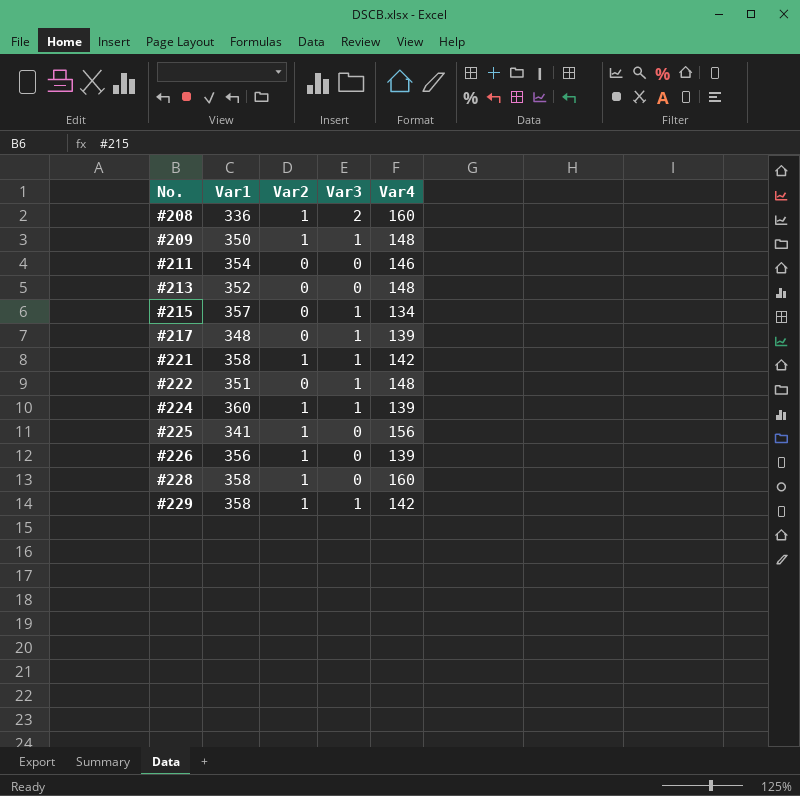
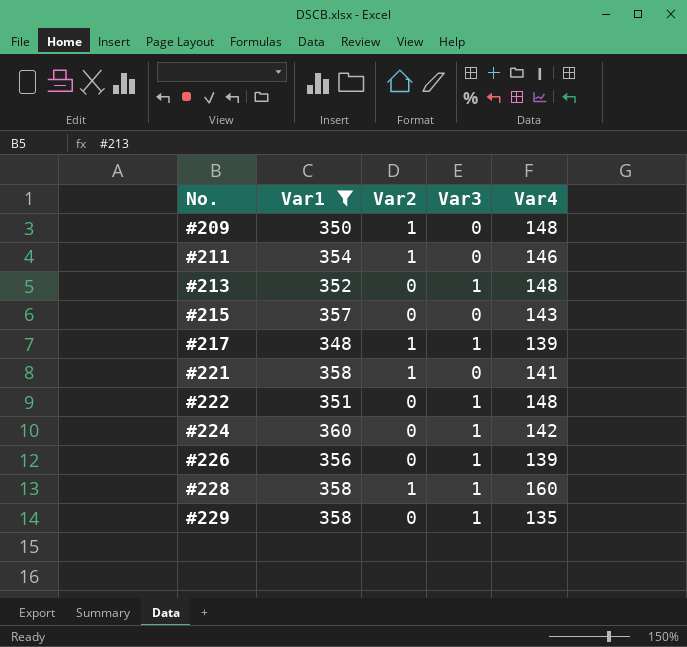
filter: none -> Var1 >= 348
#209 | Var3: 1 -> 0
#211 | Var2: 0 -> 1
#213 | Var3: 0 -> 1
#215 | Var3: 1 -> 0
#215 | Var4: 134 -> 143
#217 | Var2: 0 -> 1
#221 | Var3: 1 -> 0
#221 | Var4: 142 -> 141
#224 | Var2: 1 -> 0
#224 | Var4: 139 -> 142
#226 | Var2: 1 -> 0
#226 | Var3: 0 -> 1
#228 | Var3: 0 -> 1
#229 | Var2: 1 -> 0
#229 | Var4: 142 -> 135

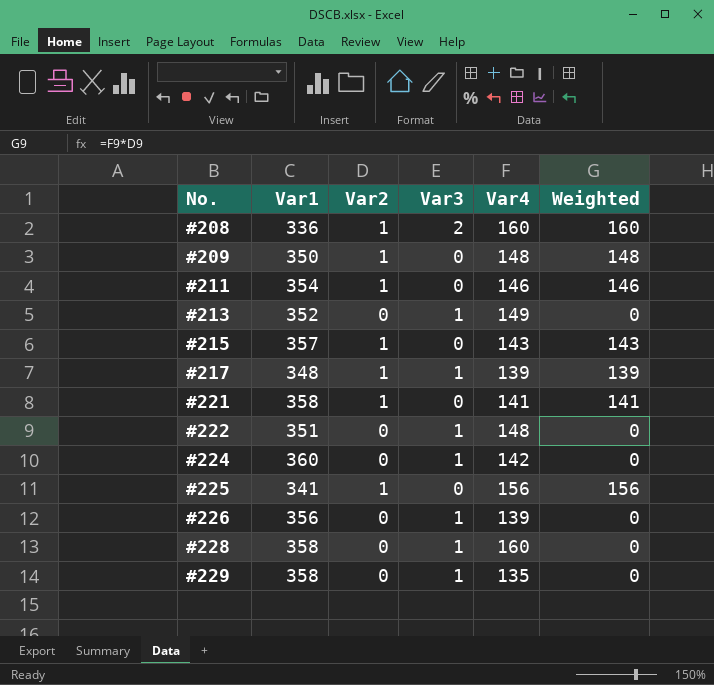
filter: Var1 >= 348 -> none
column Weighted | formula: none -> [Var2] * [Var4]
#213 | Var4: 148 -> 149
#215 | Var2: 0 -> 1
#228 | Var2: 1 -> 0

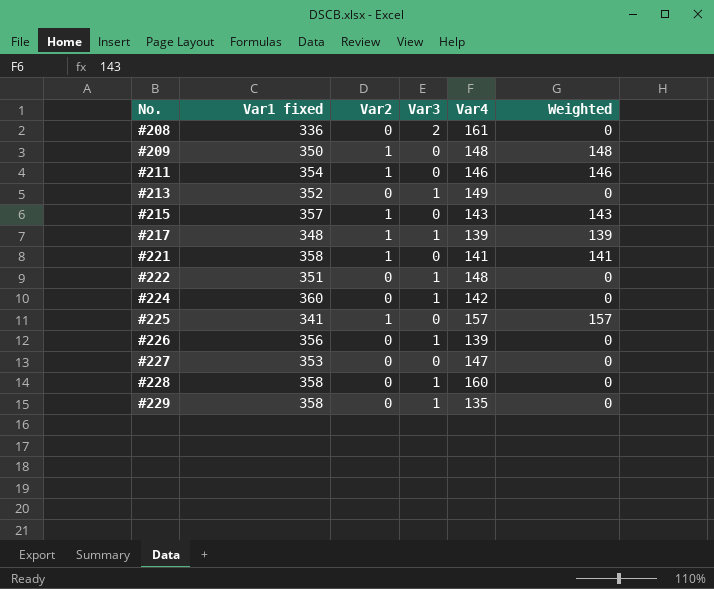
column name: Var1 -> Var1 fixed
#208 | Var2: 1 -> 0
#208 | Var4: 160 -> 161
#208 | Weighted: 160 -> 0
#225 | Var4: 156 -> 157
#225 | Weighted: 156 -> 157
row #227: none -> 353 | 0 | 0 | 147 | 0

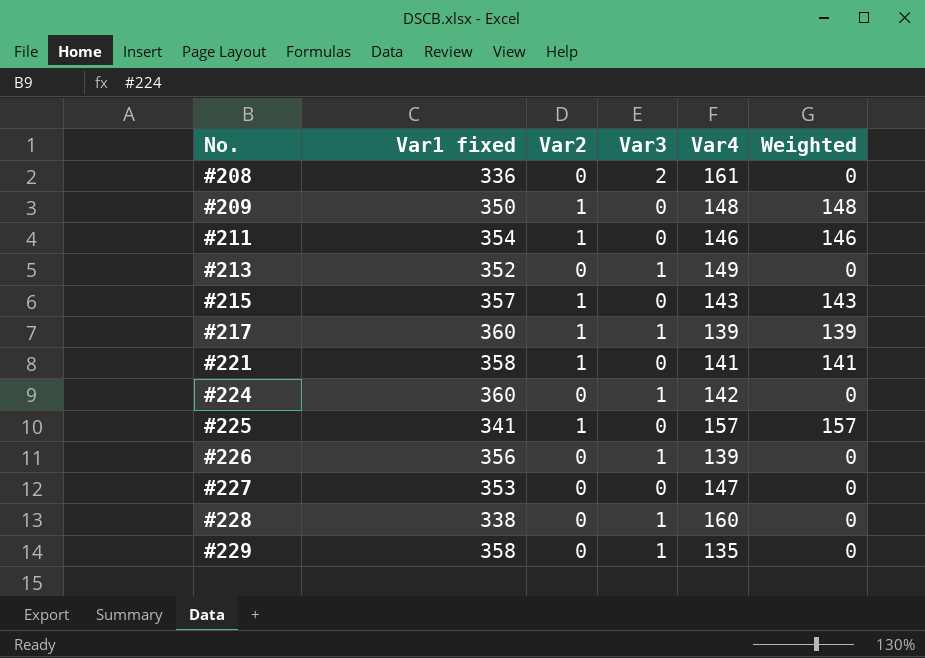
row #222: 351 | 0 | 1 | 148 | 0 -> none
#217 | Var1 fixed: 348 -> 360
#228 | Var1 fixed: 358 -> 338

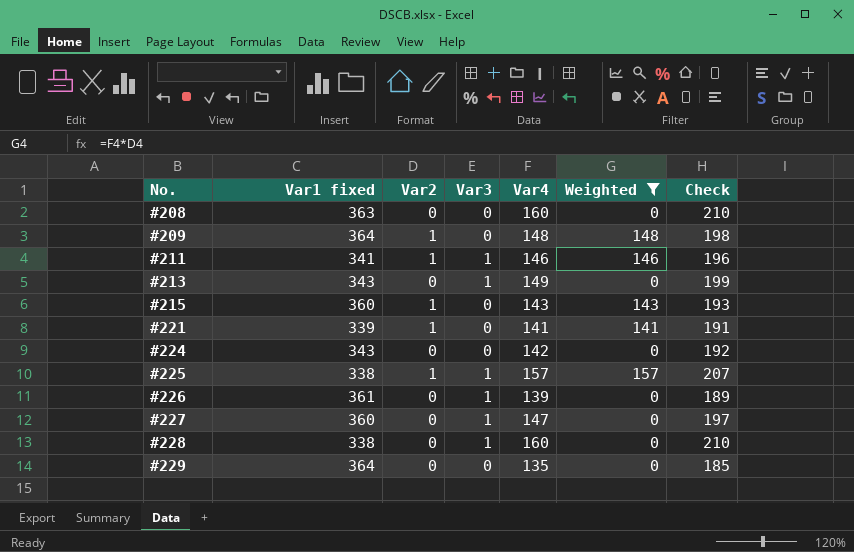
filter: none -> Weighted != 139
column Check | formula: none -> [Var4] + 50
#208 | Var1 fixed: 336 -> 363
#208 | Var3: 2 -> 0
#208 | Var4: 161 -> 160
#209 | Var1 fixed: 350 -> 364
#211 | Var1 fixed: 354 -> 341
#211 | Var3: 0 -> 1
#213 | Var1 fixed: 352 -> 343
#215 | Var1 fixed: 357 -> 360
#221 | Var1 fixed: 358 -> 339
#224 | Var1 fixed: 360 -> 343
#224 | Var3: 1 -> 0
#225 | Var1 fixed: 341 -> 338
#225 | Var3: 0 -> 1
#226 | Var1 fixed: 356 -> 361
#227 | Var1 fixed: 353 -> 360
#227 | Var3: 0 -> 1
#229 | Var1 fixed: 358 -> 364
#229 | Var3: 1 -> 0

